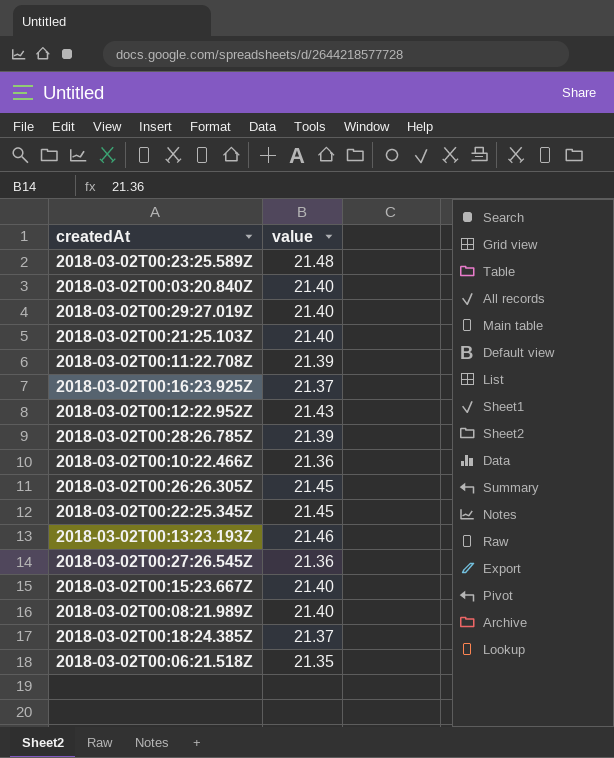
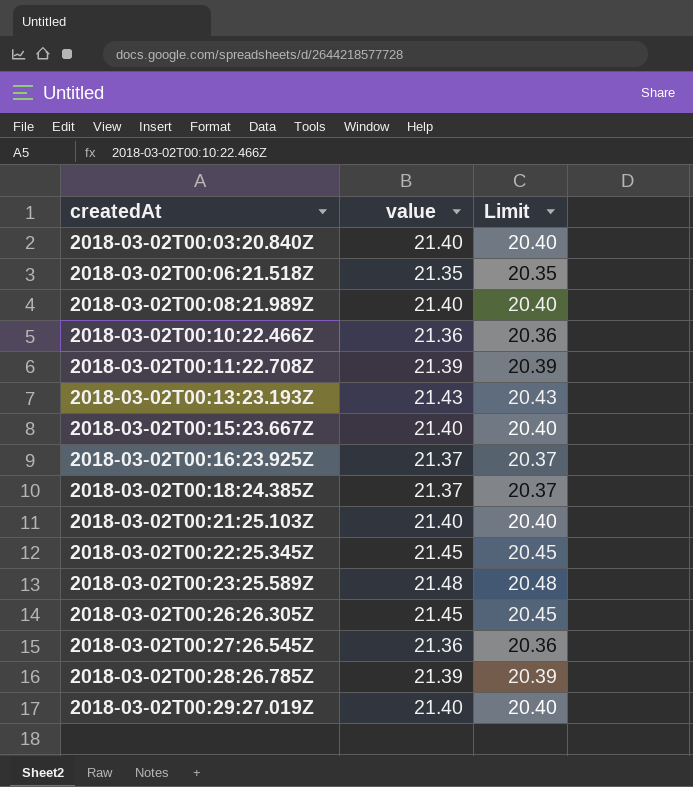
row order: none -> createdAt ascending
column Limit | formula: none -> [value] - 1
row 2018-03-02T00:12:22.952Z: 21.43 -> none
2018-03-02T00:13:23.193Z | value: 21.46 -> 21.43

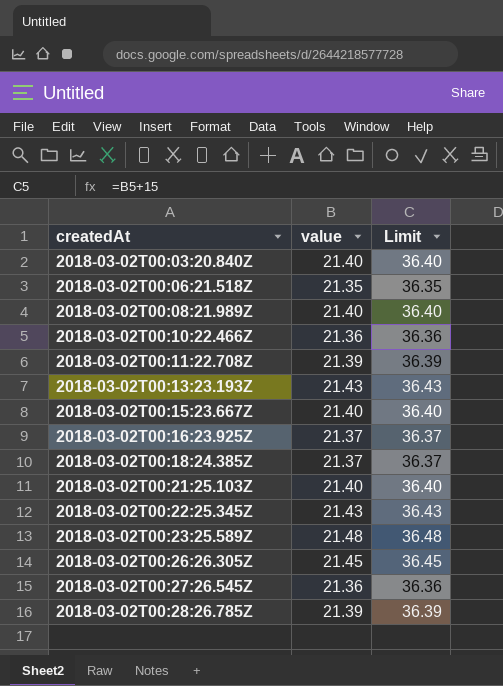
column Limit | formula: [value] - 1 -> [value] + 15
row 2018-03-02T00:29:27.019Z: 21.40 | 20.40 -> none
2018-03-02T00:22:25.345Z | value: 21.45 -> 21.43

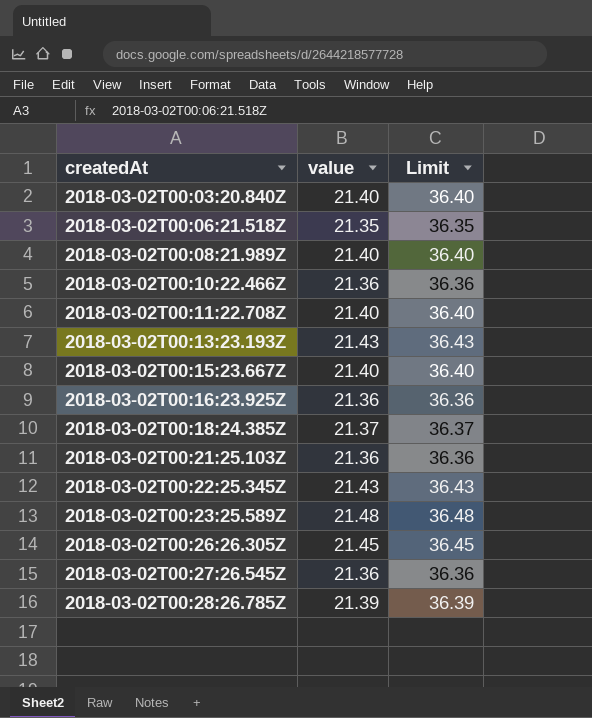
2018-03-02T00:11:22.708Z | value: 21.39 -> 21.40
2018-03-02T00:11:22.708Z | Limit: 36.39 -> 36.40
2018-03-02T00:16:23.925Z | value: 21.37 -> 21.36
2018-03-02T00:16:23.925Z | Limit: 36.37 -> 36.36
2018-03-02T00:21:25.103Z | value: 21.40 -> 21.36
2018-03-02T00:21:25.103Z | Limit: 36.40 -> 36.36

